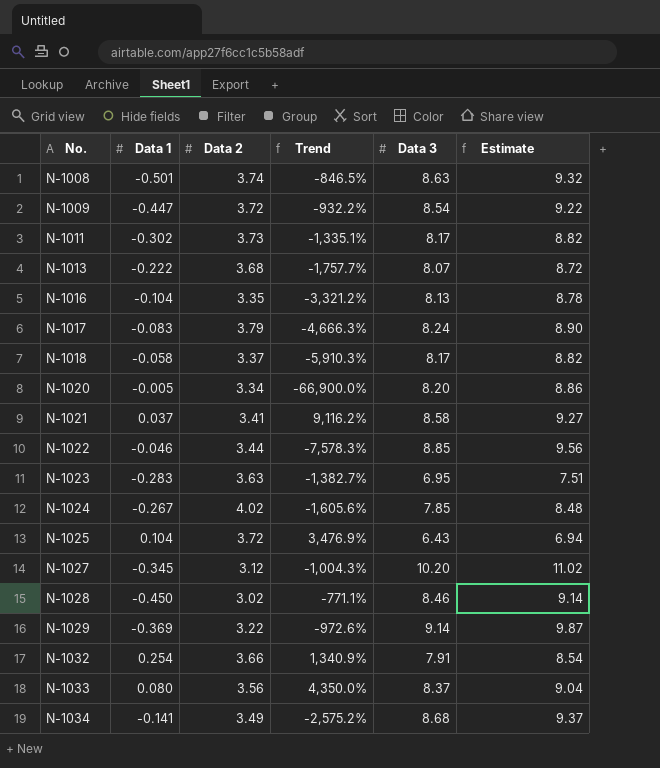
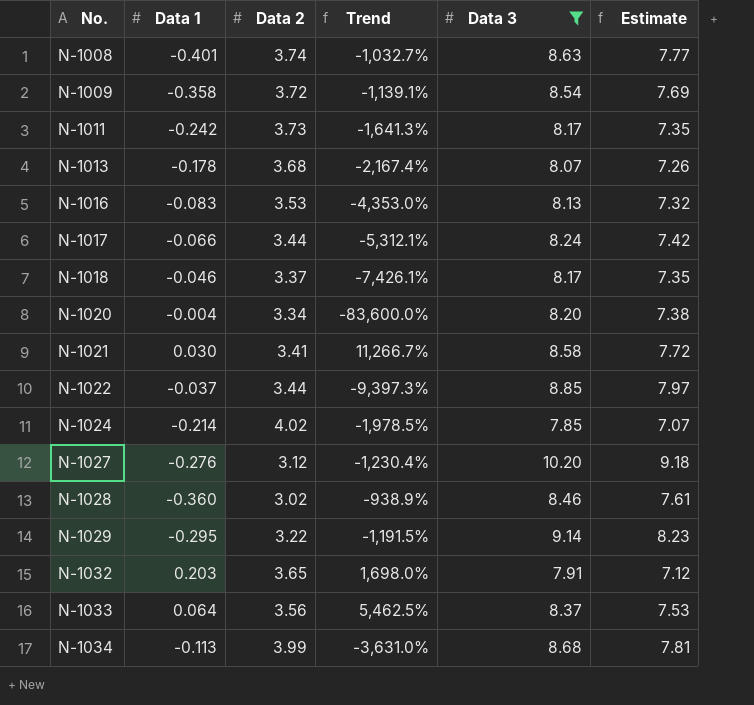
filter: none -> Data 3 >= 7.85
column Estimate | formula: [Data 3] * 1.08 -> [Data 3] * 0.9
N-1008 | Data 1: -0.501 -> -0.401
N-1008 | Trend: -846.5% -> -1,032.7%
N-1009 | Data 1: -0.447 -> -0.358
N-1009 | Trend: -932.2% -> -1,139.1%
N-1011 | Data 1: -0.302 -> -0.242
N-1011 | Trend: -1,335.1% -> -1,641.3%
N-1013 | Data 1: -0.222 -> -0.178
N-1013 | Trend: -1,757.7% -> -2,167.4%
N-1016 | Data 1: -0.104 -> -0.083
N-1016 | Data 2: 3.35 -> 3.53
N-1016 | Trend: -3,321.2% -> -4,353.0%
N-1017 | Data 1: -0.083 -> -0.066
N-1017 | Data 2: 3.79 -> 3.44
N-1017 | Trend: -4,666.3% -> -5,312.1%
N-1018 | Data 1: -0.058 -> -0.046
N-1018 | Trend: -5,910.3% -> -7,426.1%
N-1020 | Data 1: -0.005 -> -0.004
N-1020 | Trend: -66,900.0% -> -83,600.0%
N-1021 | Data 1: 0.037 -> 0.030
N-1021 | Trend: 9,116.2% -> 11,266.7%
N-1022 | Data 1: -0.046 -> -0.037
N-1022 | Trend: -7,578.3% -> -9,397.3%
N-1024 | Data 1: -0.267 -> -0.214
N-1024 | Trend: -1,605.6% -> -1,978.5%
N-1027 | Data 1: -0.345 -> -0.276
N-1027 | Trend: -1,004.3% -> -1,230.4%
N-1028 | Data 1: -0.450 -> -0.360
N-1028 | Trend: -771.1% -> -938.9%
N-1029 | Data 1: -0.369 -> -0.295
N-1029 | Trend: -972.6% -> -1,191.5%
N-1032 | Data 1: 0.254 -> 0.203
N-1032 | Data 2: 3.66 -> 3.65
N-1032 | Trend: 1,340.9% -> 1,698.0%
N-1033 | Data 1: 0.080 -> 0.064
N-1033 | Trend: 4,350.0% -> 5,462.5%
N-1034 | Data 1: -0.141 -> -0.113
N-1034 | Data 2: 3.49 -> 3.99
N-1034 | Trend: -2,575.2% -> -3,631.0%

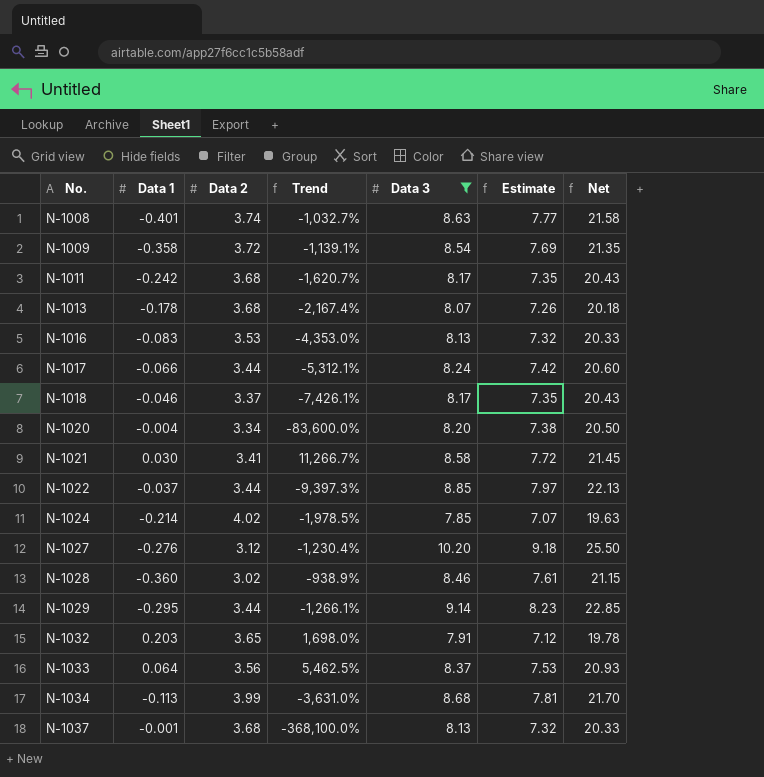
column Net | formula: none -> [Data 3] * 2.5
N-1011 | Data 2: 3.73 -> 3.68
N-1011 | Trend: -1,641.3% -> -1,620.7%
N-1029 | Data 2: 3.22 -> 3.44
N-1029 | Trend: -1,191.5% -> -1,266.1%
row N-1037: none -> -0.001 | 3.68 | -368,100.0% | 8.13 | 7.32 | 20.33

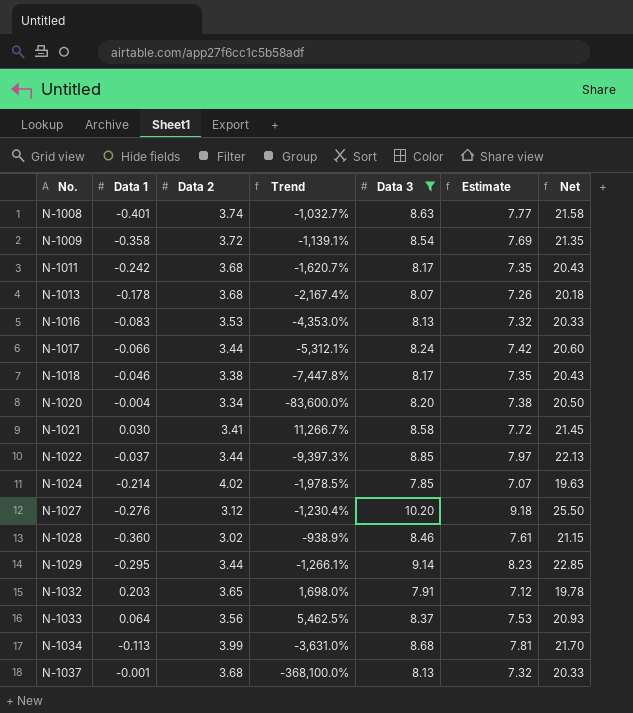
N-1018 | Data 2: 3.37 -> 3.38
N-1018 | Trend: -7,426.1% -> -7,447.8%

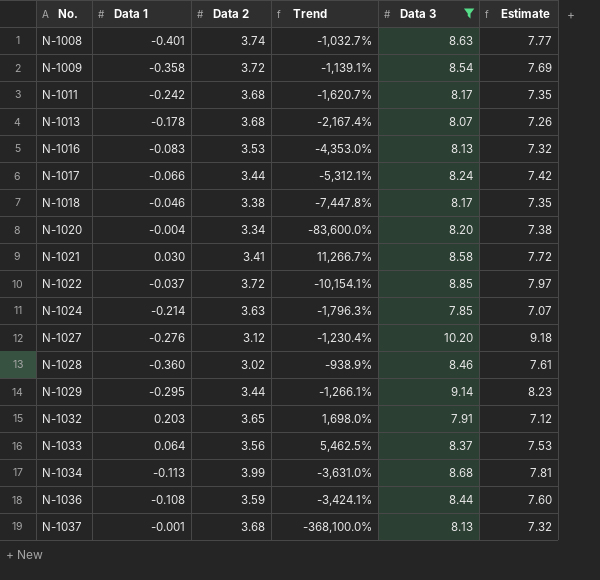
column Net | formula: [Data 3] * 2.5 -> none
N-1022 | Data 2: 3.44 -> 3.72
N-1022 | Trend: -9,397.3% -> -10,154.1%
N-1024 | Data 2: 4.02 -> 3.63
N-1024 | Trend: -1,978.5% -> -1,796.3%
row N-1036: none -> -0.108 | 3.59 | -3,424.1% | 8.44 | 7.60

